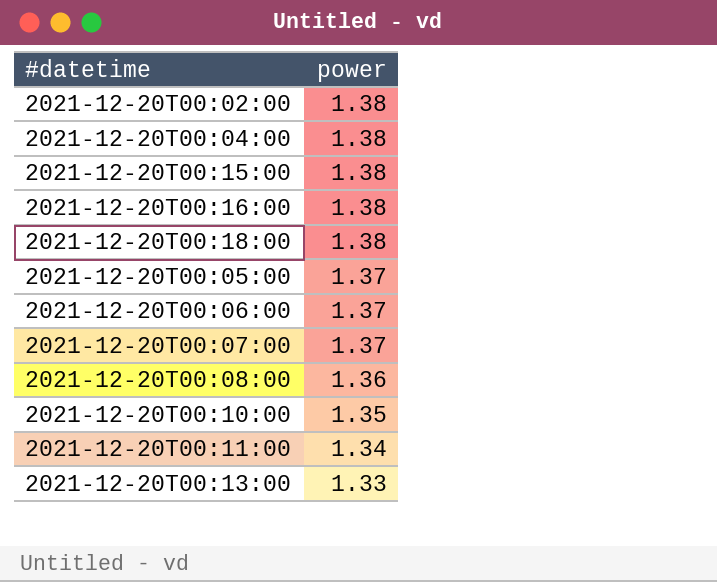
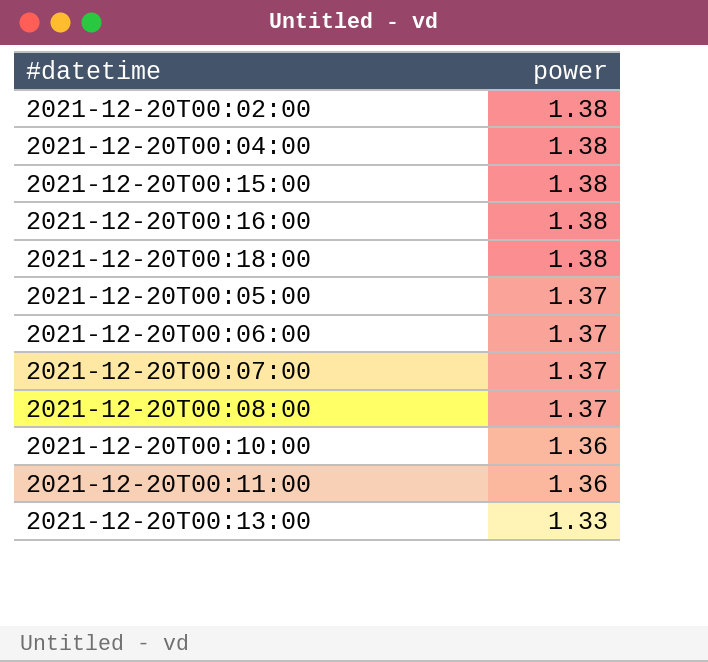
2021-12-20T00:08:00 | power: 1.36 -> 1.37
2021-12-20T00:10:00 | power: 1.35 -> 1.36
2021-12-20T00:11:00 | power: 1.34 -> 1.36

